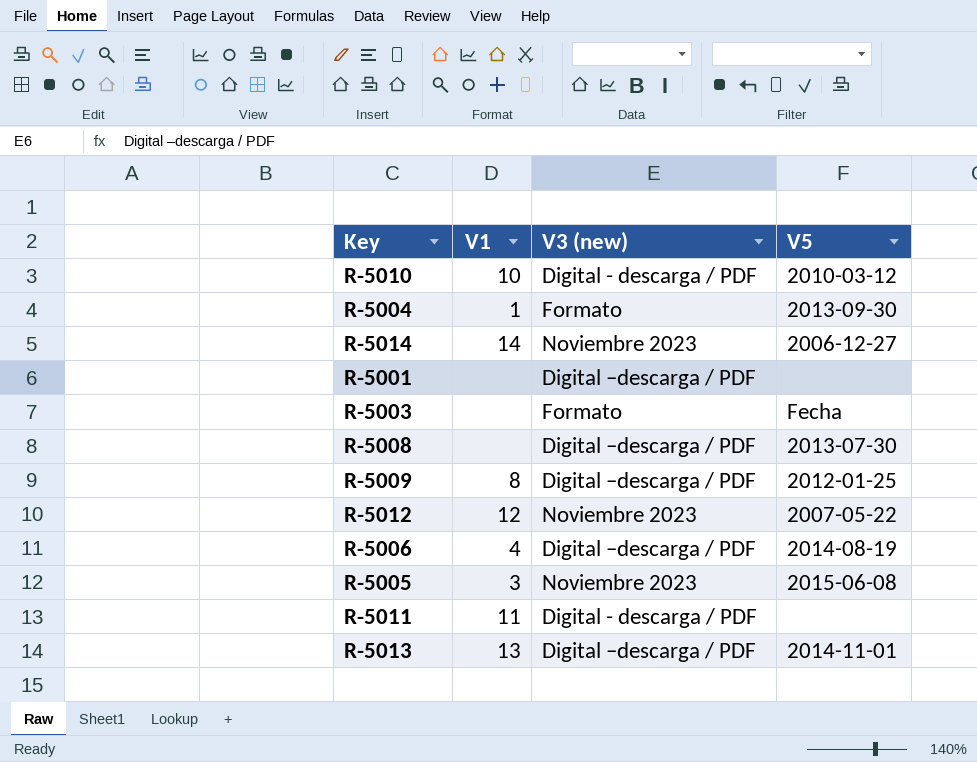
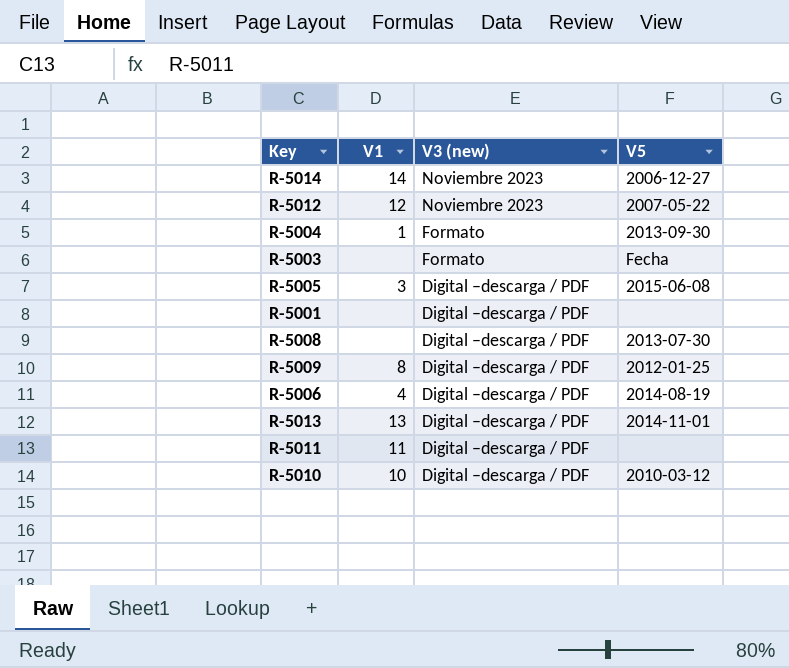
row order: none -> V3 (new) descending
R-5005 | V3 (new): Noviembre 2023 -> Digital –descarga / PDF
R-5011 | V3 (new): Digital - descarga / PDF -> Digital –descarga / PDF
R-5010 | V3 (new): Digital - descarga / PDF -> Digital –descarga / PDF

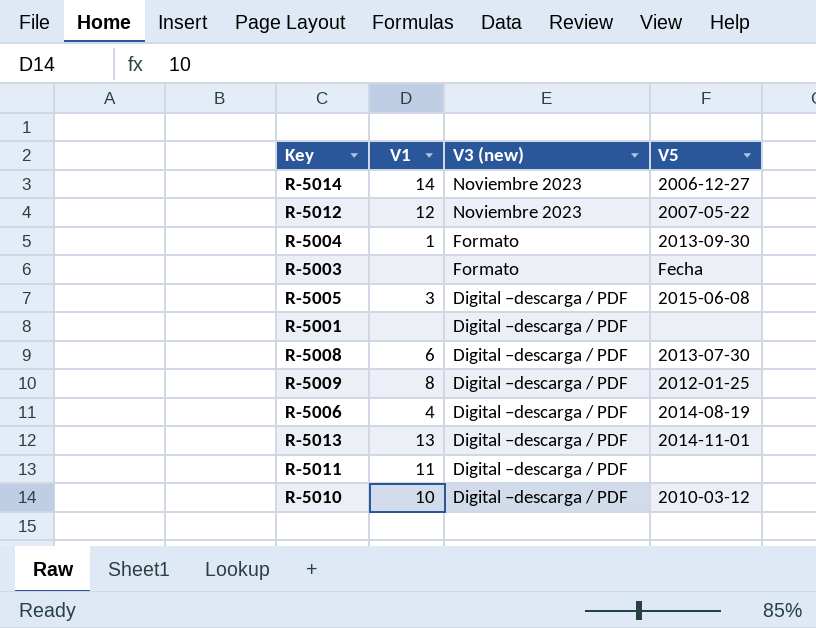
R-5008 | V1: none -> 6

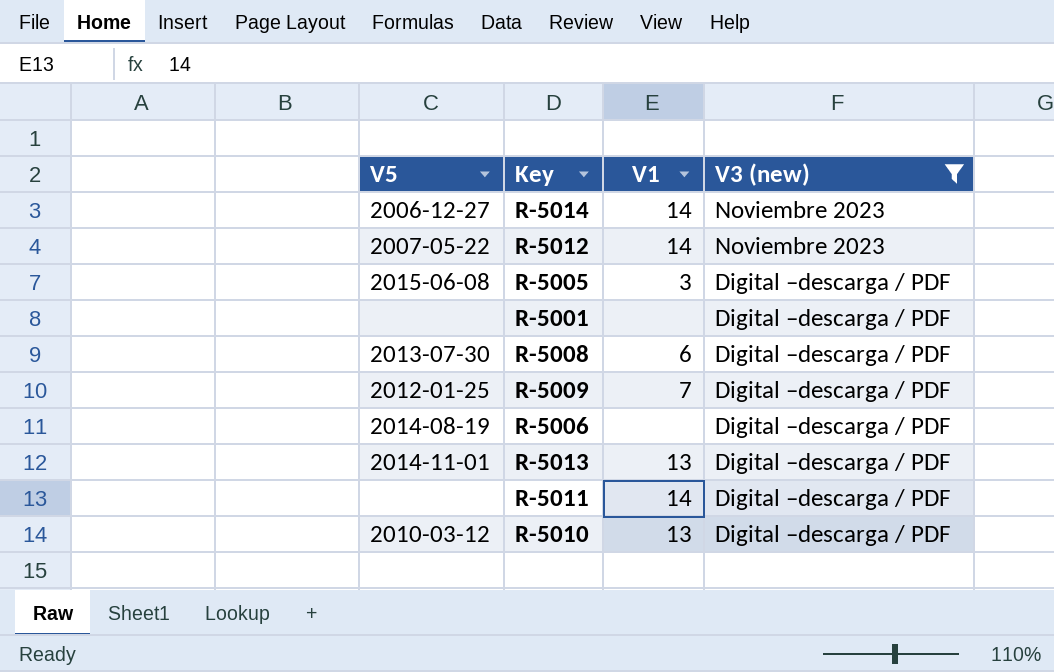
filter: none -> V3 (new) != Formato
column V5 | position: 4 -> 1
R-5012 | V1: 12 -> 14
R-5009 | V1: 8 -> 7
R-5006 | V1: 4 -> none
R-5011 | V1: 11 -> 14
R-5010 | V1: 10 -> 13

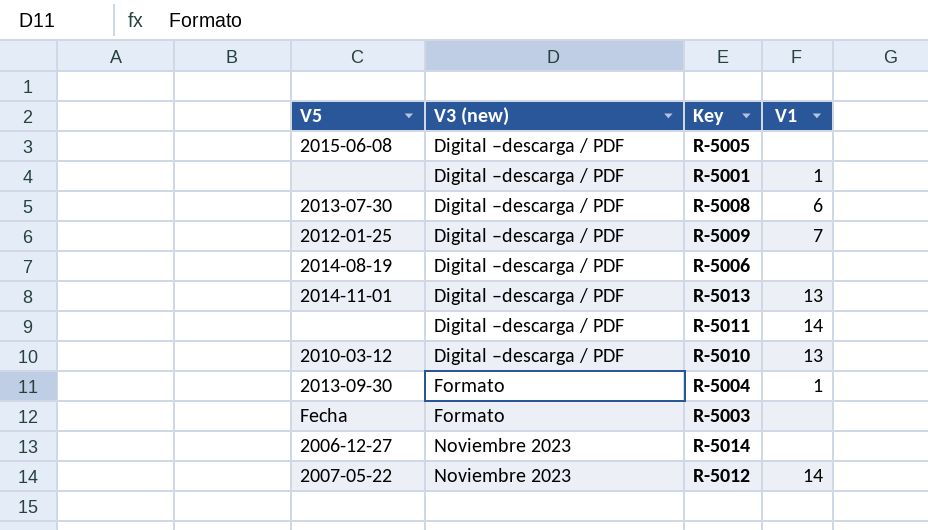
filter: V3 (new) != Formato -> none
row order: V3 (new) descending -> V3 (new) ascending
column V3 (new) | position: 4 -> 2
R-5005 | V1: 3 -> none
R-5001 | V1: none -> 1
R-5014 | V1: 14 -> none

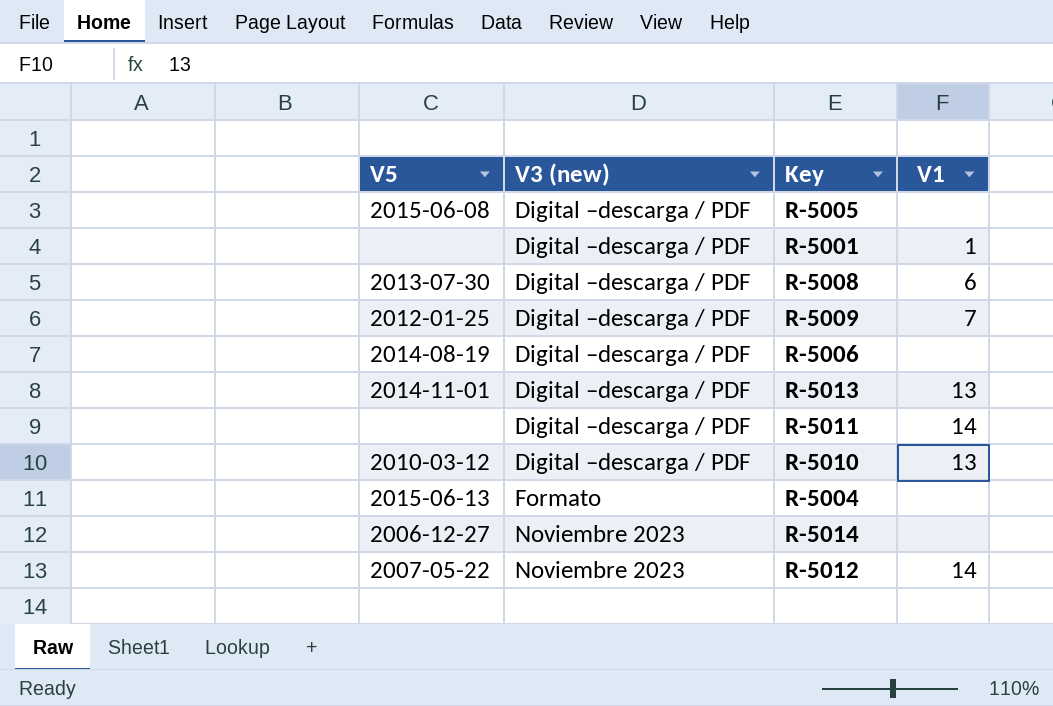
row R-5003: Fecha | Formato | none -> none
R-5004 | V5: 2013-09-30 -> 2015-06-13
R-5004 | V1: 1 -> none

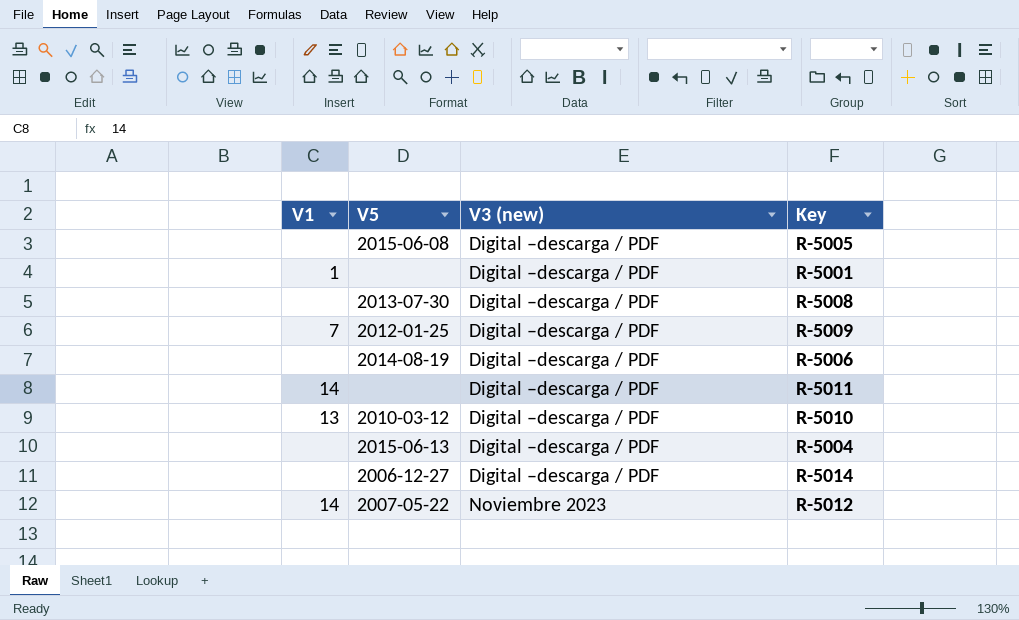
column V1 | position: 4 -> 1
row R-5013: 2014-11-01 | Digital –descarga / PDF | 13 -> none
R-5008 | V1: 6 -> none
R-5004 | V3 (new): Formato -> Digital –descarga / PDF
R-5014 | V3 (new): Noviembre 2023 -> Digital –descarga / PDF

